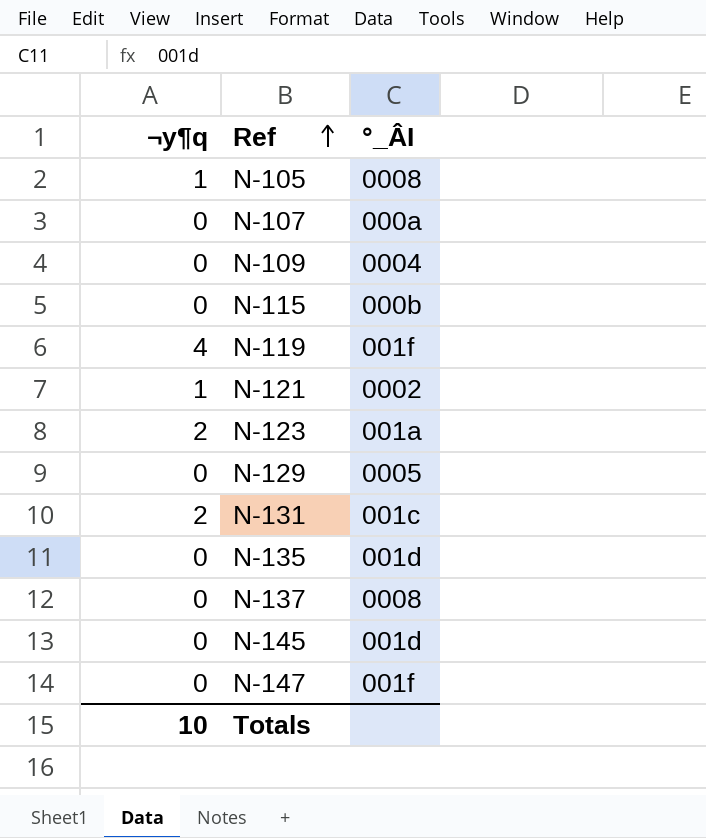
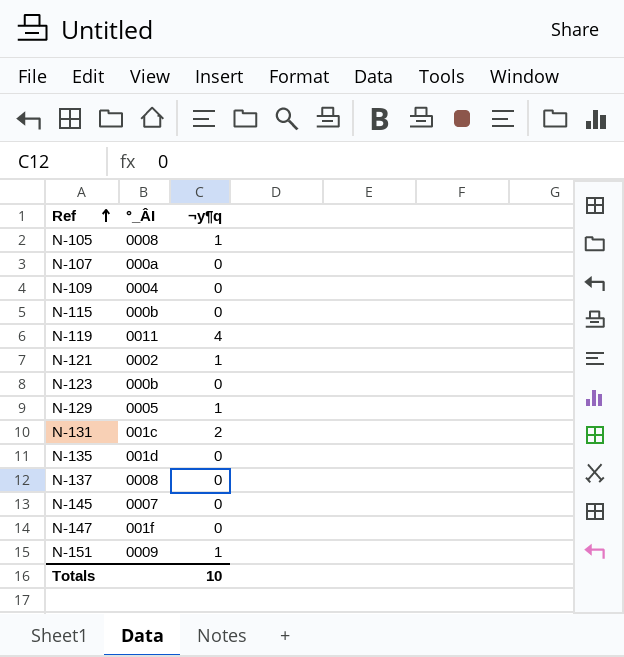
column ¬y¶q | position: 1 -> 3
N-119 | °_ÂI: 001f -> 0011
N-123 | °_ÂI: 001a -> 000b
N-123 | ¬y¶q: 2 -> 0
N-129 | ¬y¶q: 0 -> 1
N-145 | °_ÂI: 001d -> 0007
row N-151: none -> 0009 | 1

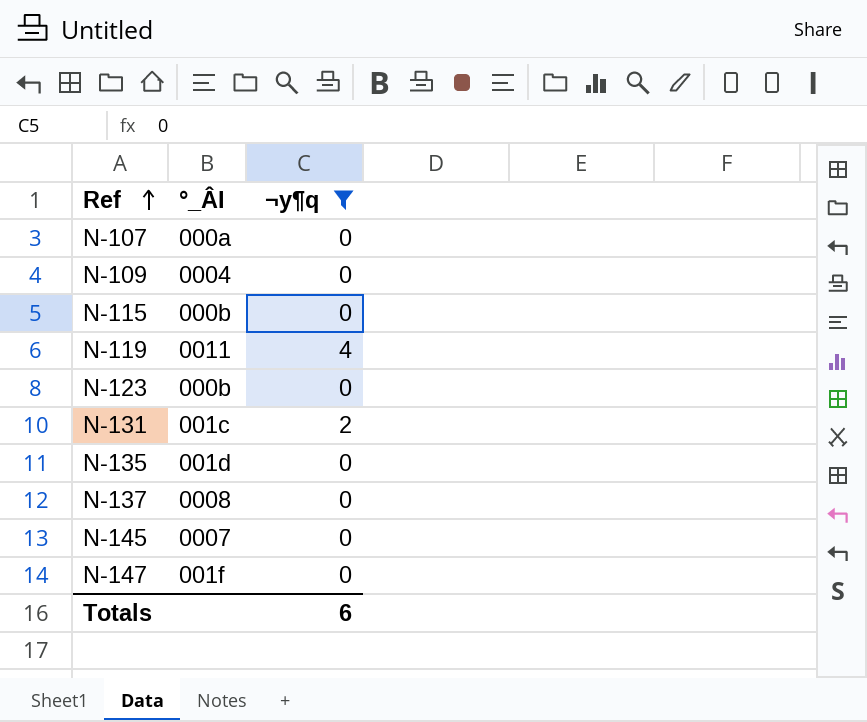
filter: none -> ¬y¶q != 1
Totals | ¬y¶q: 10 -> 6

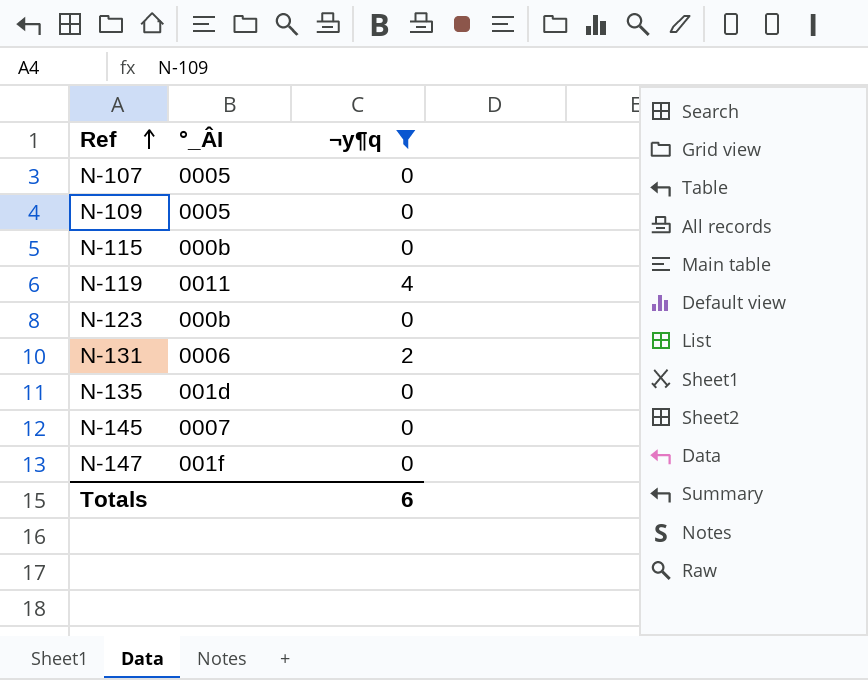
row N-137: 0008 | 0 -> none
N-107 | °_ÂI: 000a -> 0005
N-109 | °_ÂI: 0004 -> 0005
N-131 | °_ÂI: 001c -> 0006

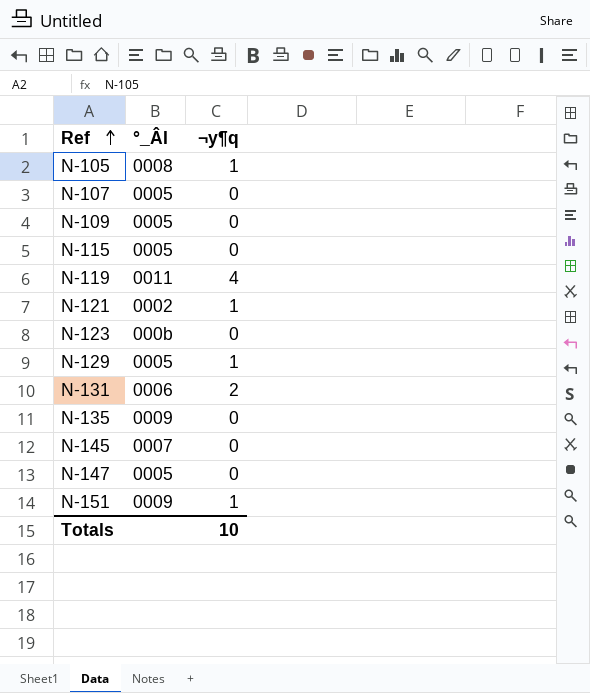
filter: ¬y¶q != 1 -> none
N-115 | °_ÂI: 000b -> 0005
N-135 | °_ÂI: 001d -> 0009
N-147 | °_ÂI: 001f -> 0005
Totals | ¬y¶q: 6 -> 10

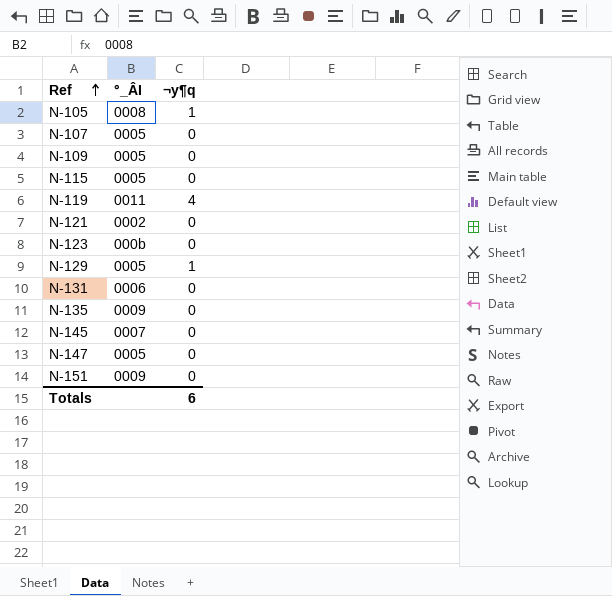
N-121 | ¬y¶q: 1 -> 0
N-131 | ¬y¶q: 2 -> 0
N-151 | ¬y¶q: 1 -> 0
Totals | ¬y¶q: 10 -> 6

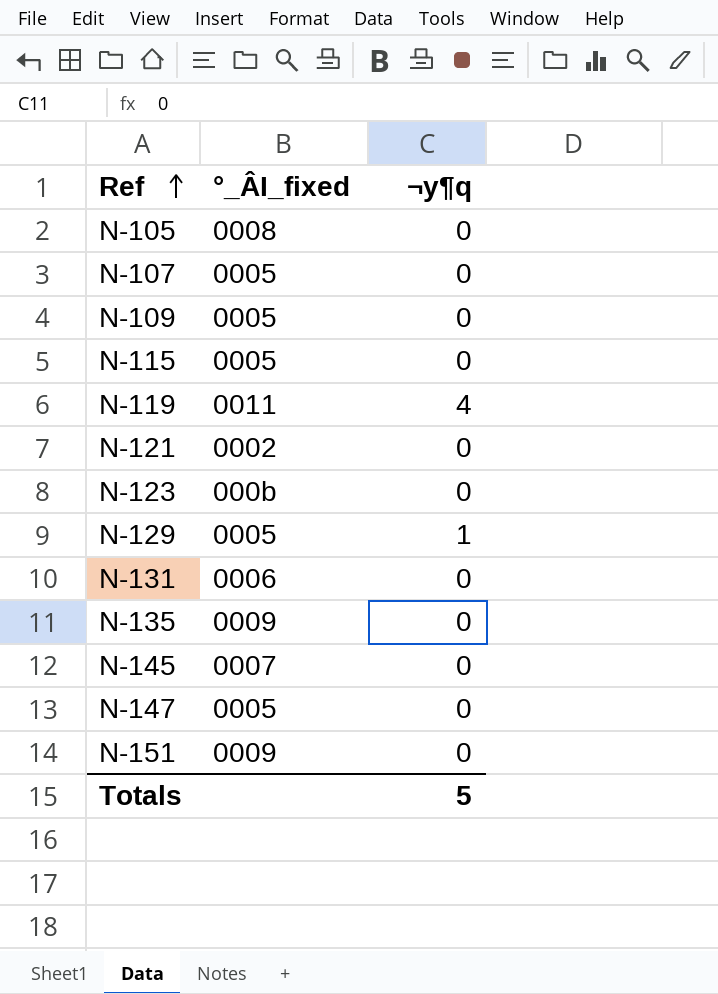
column name: °_ÂI -> °_ÂI_fixed
N-105 | ¬y¶q: 1 -> 0
Totals | ¬y¶q: 6 -> 5

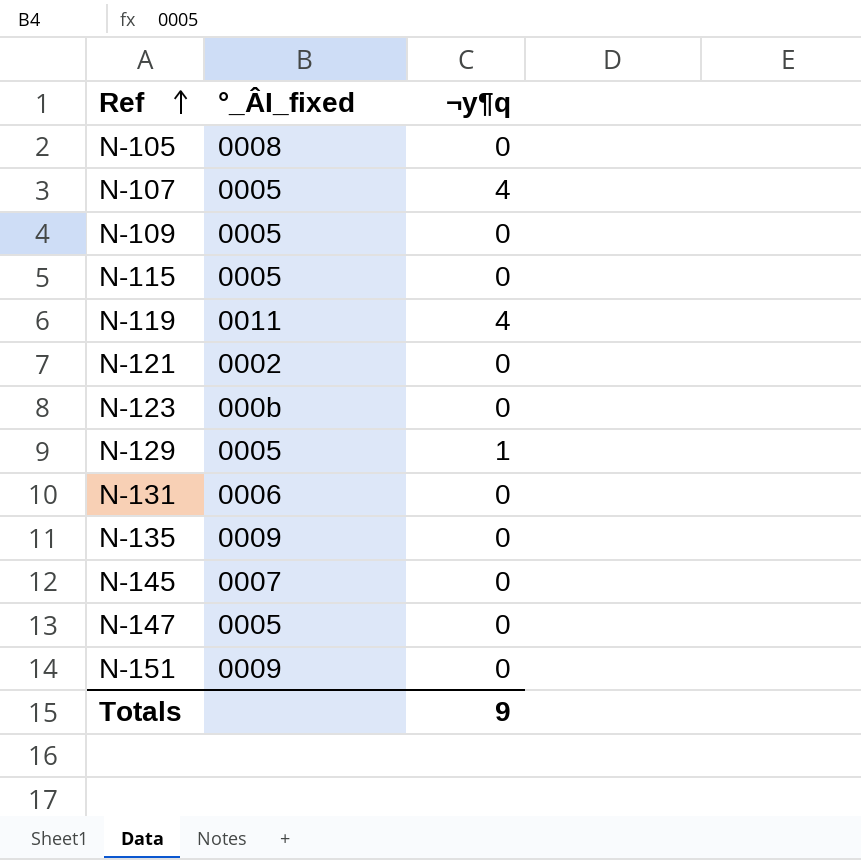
N-107 | ¬y¶q: 0 -> 4
Totals | ¬y¶q: 5 -> 9

